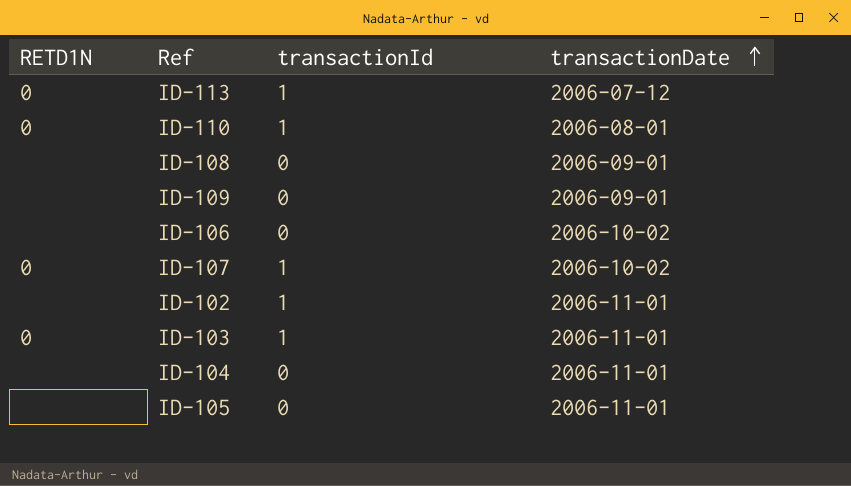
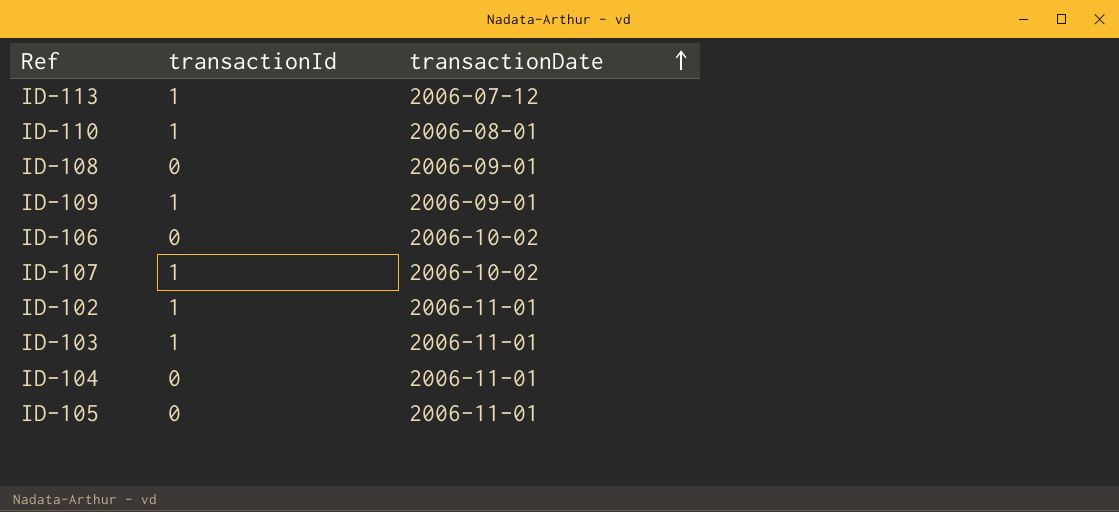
column RETD1N | position: 1 -> none
ID-109 | transactionId: 0 -> 1

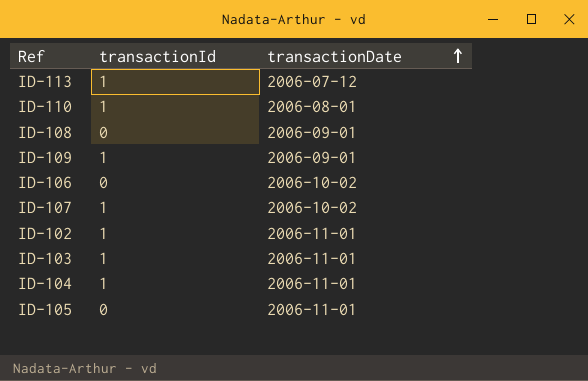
ID-104 | transactionId: 0 -> 1

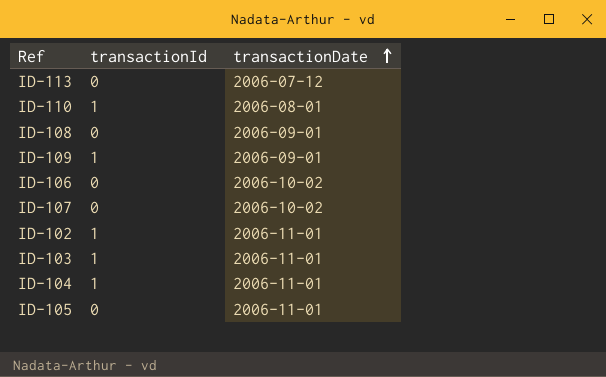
ID-113 | transactionId: 1 -> 0
ID-107 | transactionId: 1 -> 0

